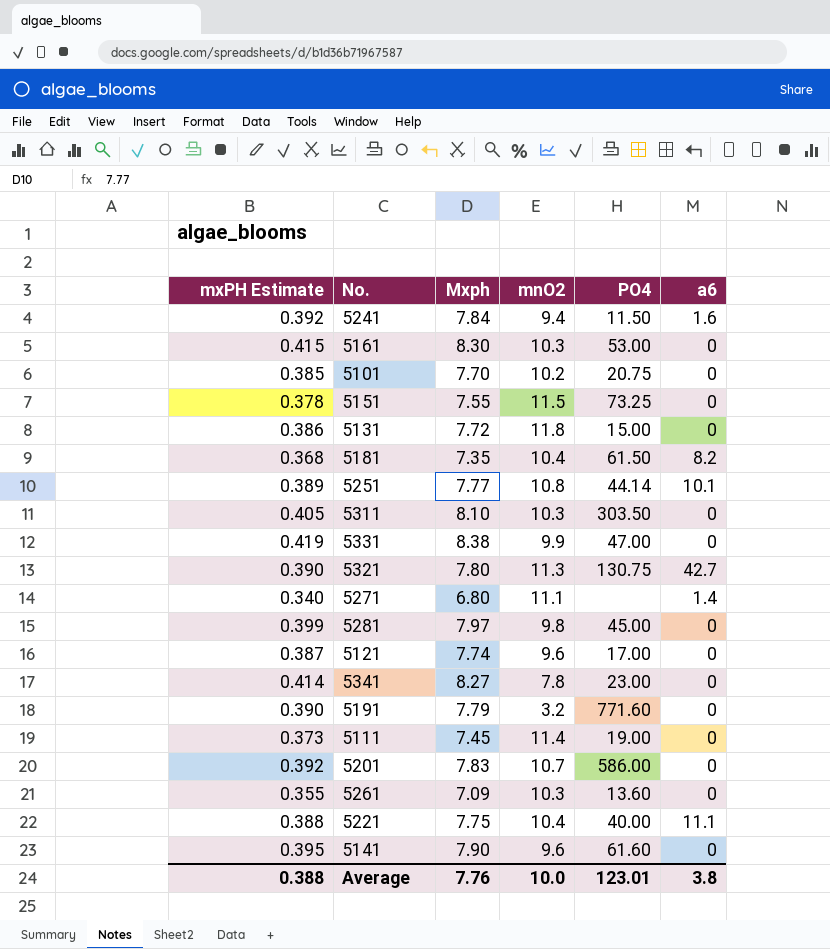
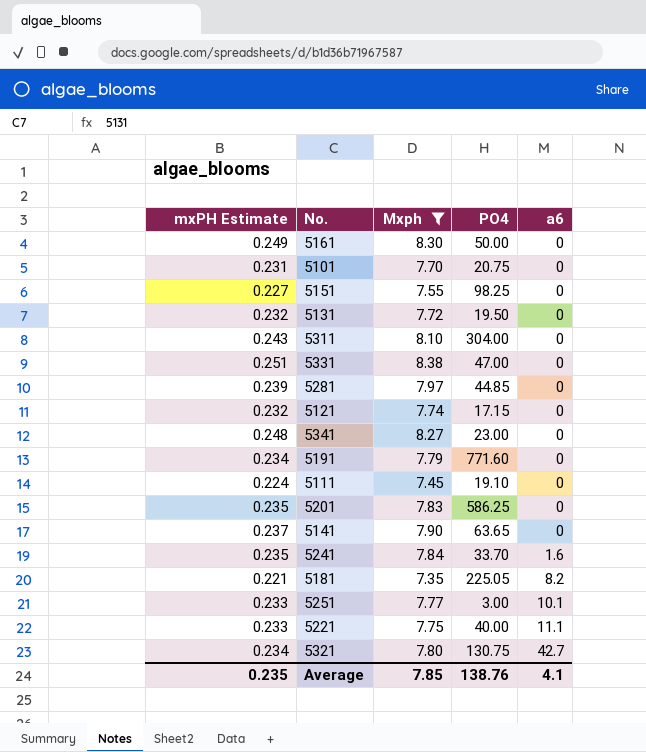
filter: none -> Mxph >= 7.35
row order: none -> a6 ascending
column mnO2 | position: 4 -> none
column mxPH Estimate | formula: [Mxph] * 0.05 -> [Mxph] * 0.03
5161 | PO4: 53.00 -> 50.00
5151 | PO4: 73.25 -> 98.25
5131 | PO4: 15.00 -> 19.50
5311 | PO4: 303.50 -> 304.00
5281 | PO4: 45.00 -> 44.85
5121 | PO4: 17.00 -> 17.15
5111 | PO4: 19.00 -> 19.10
5201 | PO4: 586.00 -> 586.25
5141 | PO4: 61.60 -> 63.65
5241 | PO4: 11.50 -> 33.70
5181 | PO4: 61.50 -> 225.05
5251 | PO4: 44.14 -> 3.00
Average | mxPH Estimate: 0.388 -> 0.235
Average | Mxph: 7.76 -> 7.85
Average | PO4: 123.01 -> 138.76
Average | a6: 3.8 -> 4.1

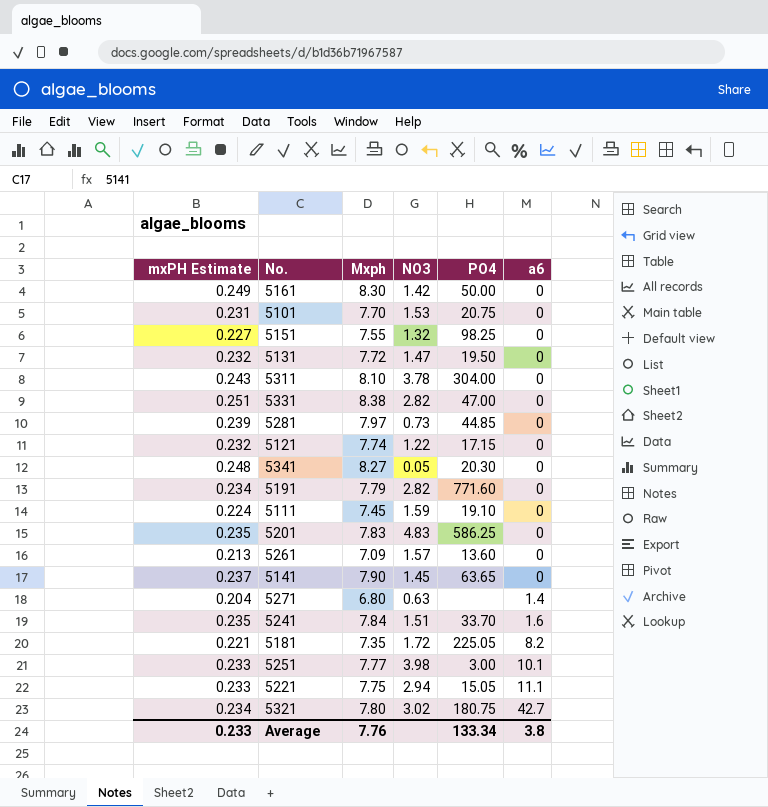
filter: Mxph >= 7.35 -> none
column NO3 | position: none -> 4
5341 | PO4: 23.00 -> 20.30
5221 | PO4: 40.00 -> 15.05
5321 | PO4: 130.75 -> 180.75
Average | mxPH Estimate: 0.235 -> 0.233
Average | Mxph: 7.85 -> 7.76
Average | PO4: 138.76 -> 133.34
Average | a6: 4.1 -> 3.8

